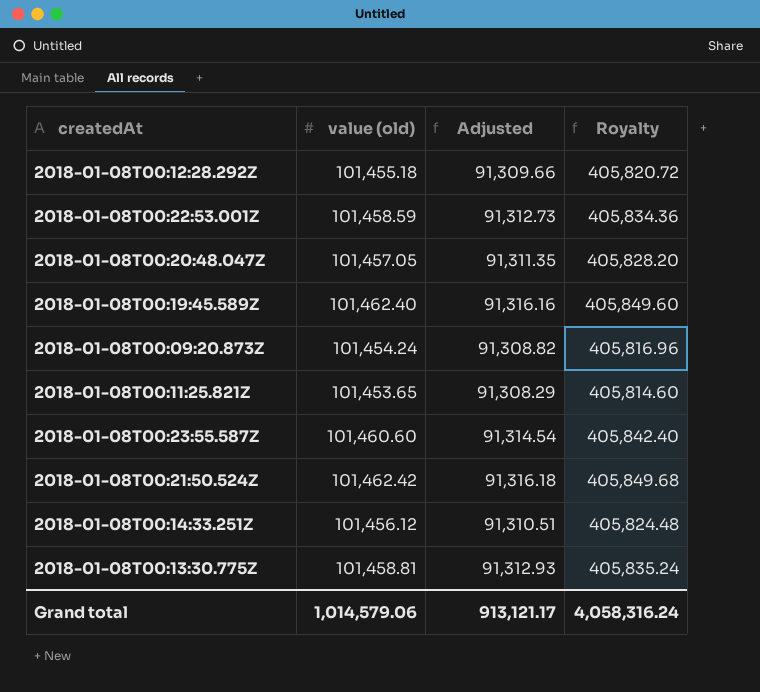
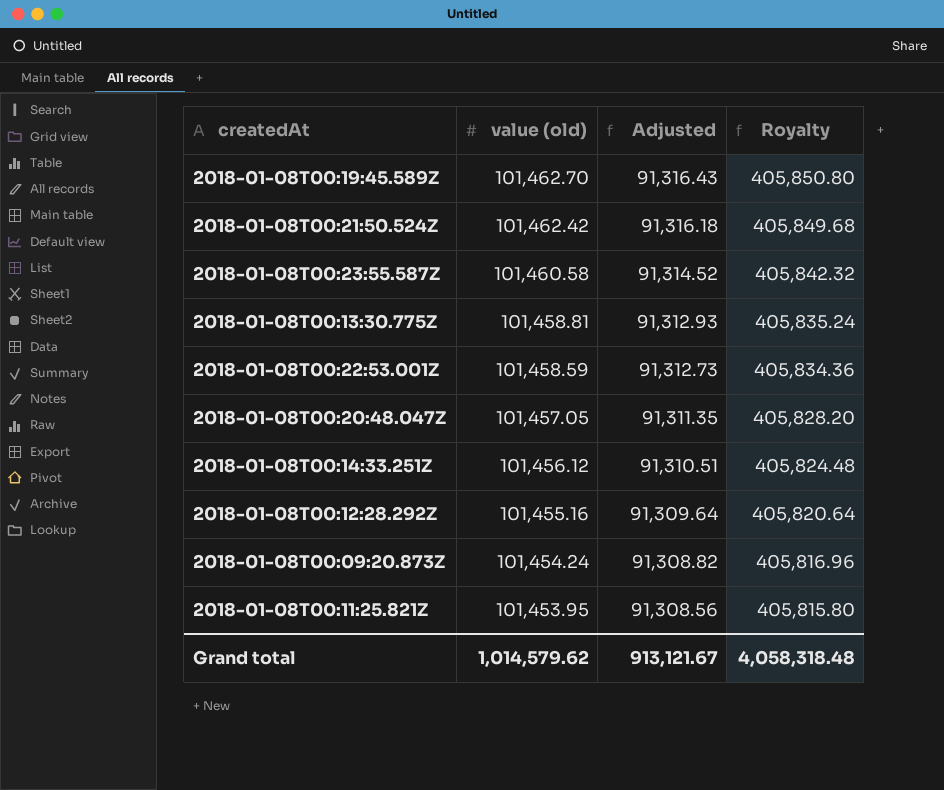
row order: none -> value (old) descending
2018-01-08T00:19:45.589Z | value (old): 101,462.40 -> 101,462.70
2018-01-08T00:19:45.589Z | Adjusted: 91,316.16 -> 91,316.43
2018-01-08T00:19:45.589Z | Royalty: 405,849.60 -> 405,850.80
2018-01-08T00:23:55.587Z | value (old): 101,460.60 -> 101,460.58
2018-01-08T00:23:55.587Z | Adjusted: 91,314.54 -> 91,314.52
2018-01-08T00:23:55.587Z | Royalty: 405,842.40 -> 405,842.32
2018-01-08T00:12:28.292Z | value (old): 101,455.18 -> 101,455.16
2018-01-08T00:12:28.292Z | Adjusted: 91,309.66 -> 91,309.64
2018-01-08T00:12:28.292Z | Royalty: 405,820.72 -> 405,820.64
2018-01-08T00:11:25.821Z | value (old): 101,453.65 -> 101,453.95
2018-01-08T00:11:25.821Z | Adjusted: 91,308.29 -> 91,308.56
2018-01-08T00:11:25.821Z | Royalty: 405,814.60 -> 405,815.80
Grand total | value (old): 1,014,579.06 -> 1,014,579.62
Grand total | Adjusted: 913,121.17 -> 913,121.67
Grand total | Royalty: 4,058,316.24 -> 4,058,318.48

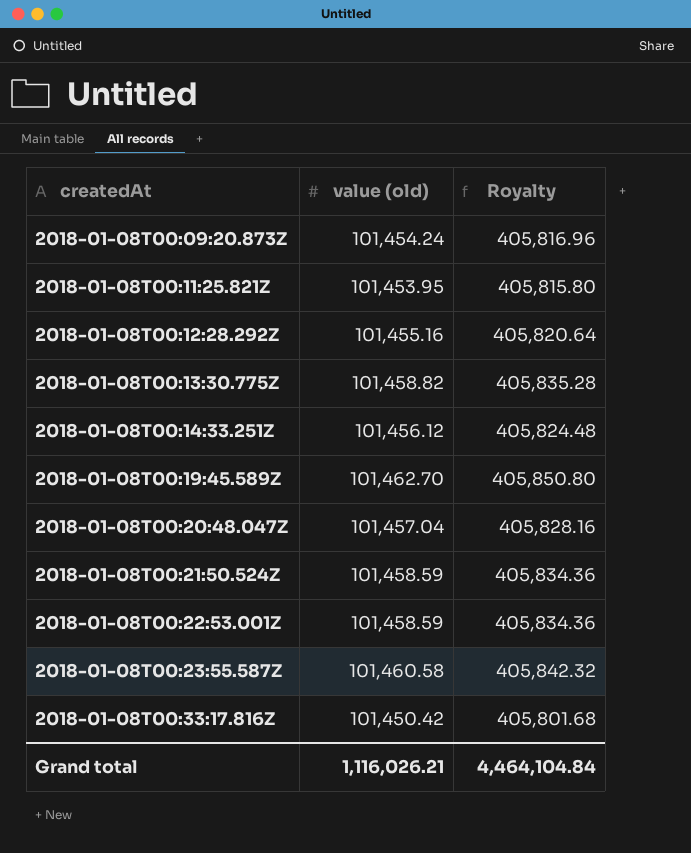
row order: value (old) descending -> createdAt ascending
column Adjusted | formula: [value (old)] * 0.9 -> none
2018-01-08T00:13:30.775Z | value (old): 101,458.81 -> 101,458.82
2018-01-08T00:13:30.775Z | Royalty: 405,835.24 -> 405,835.28
2018-01-08T00:20:48.047Z | value (old): 101,457.05 -> 101,457.04
2018-01-08T00:20:48.047Z | Royalty: 405,828.20 -> 405,828.16
2018-01-08T00:21:50.524Z | value (old): 101,462.42 -> 101,458.59
2018-01-08T00:21:50.524Z | Royalty: 405,849.68 -> 405,834.36
row 2018-01-08T00:33:17.816Z: none -> 101,450.42 | 405,801.68
Grand total | value (old): 1,014,579.62 -> 1,116,026.21
Grand total | Royalty: 4,058,318.48 -> 4,464,104.84

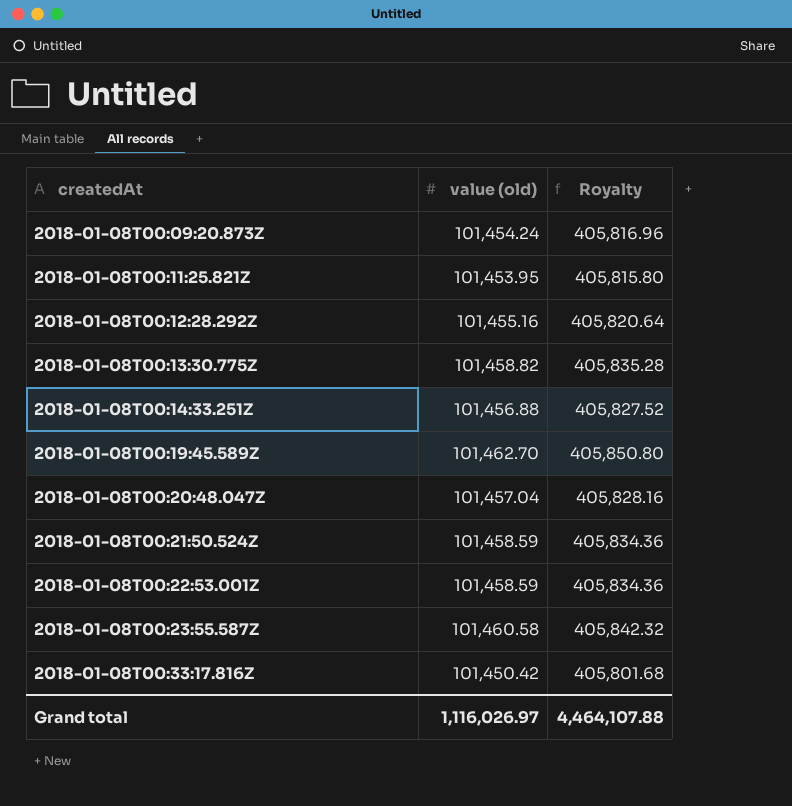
2018-01-08T00:14:33.251Z | value (old): 101,456.12 -> 101,456.88
2018-01-08T00:14:33.251Z | Royalty: 405,824.48 -> 405,827.52
Grand total | value (old): 1,116,026.21 -> 1,116,026.97
Grand total | Royalty: 4,464,104.84 -> 4,464,107.88

